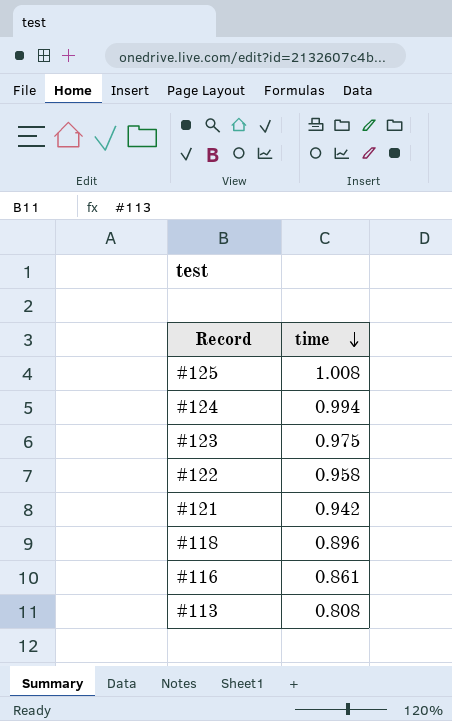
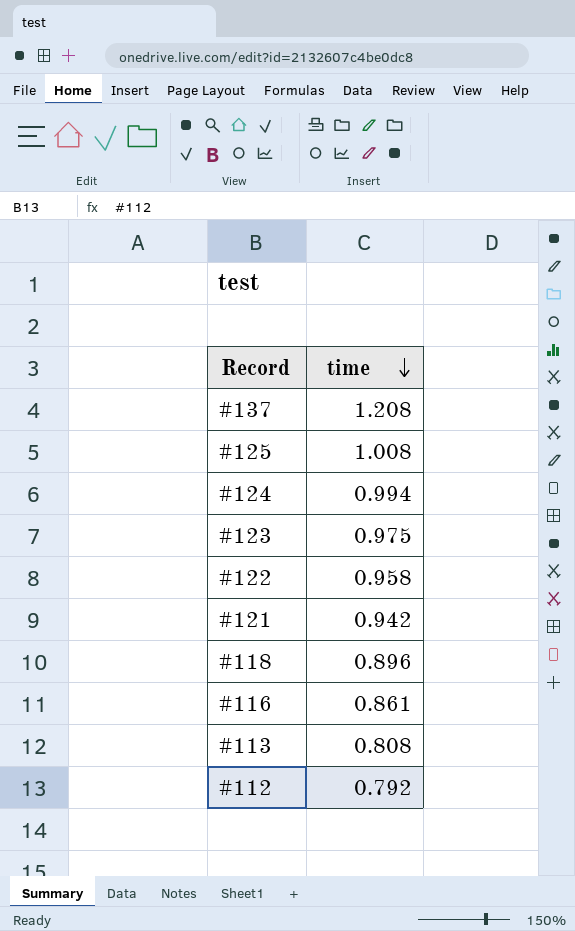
row #137: none -> 1.208
row #112: none -> 0.792

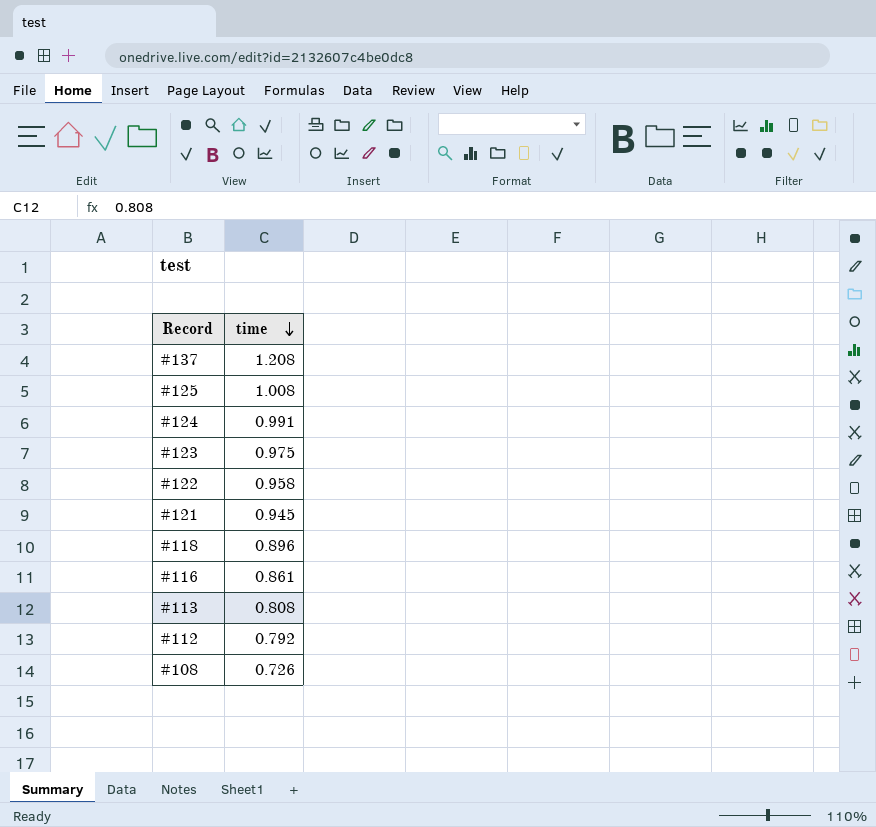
#124 | time: 0.994 -> 0.991
#121 | time: 0.942 -> 0.945
row #108: none -> 0.726

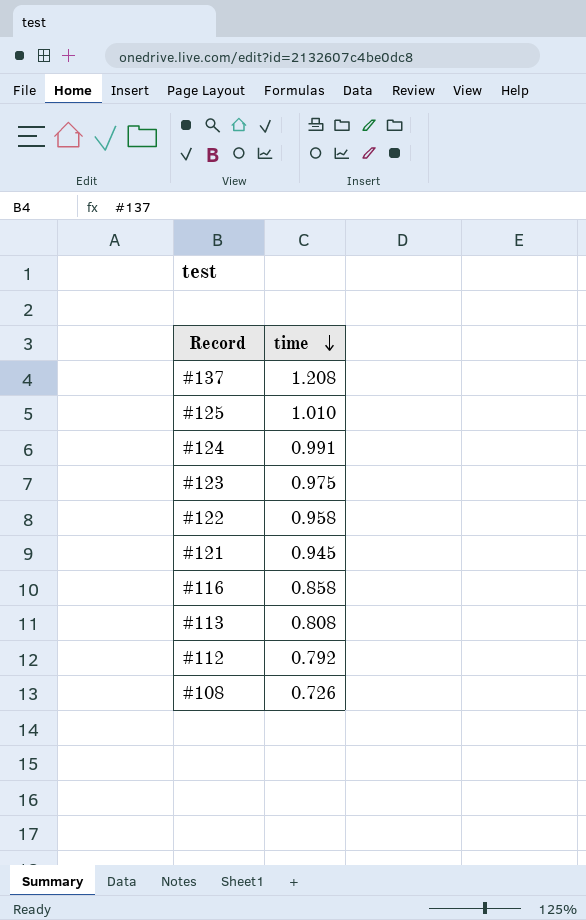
row #118: 0.896 -> none
#125 | time: 1.008 -> 1.010
#116 | time: 0.861 -> 0.858

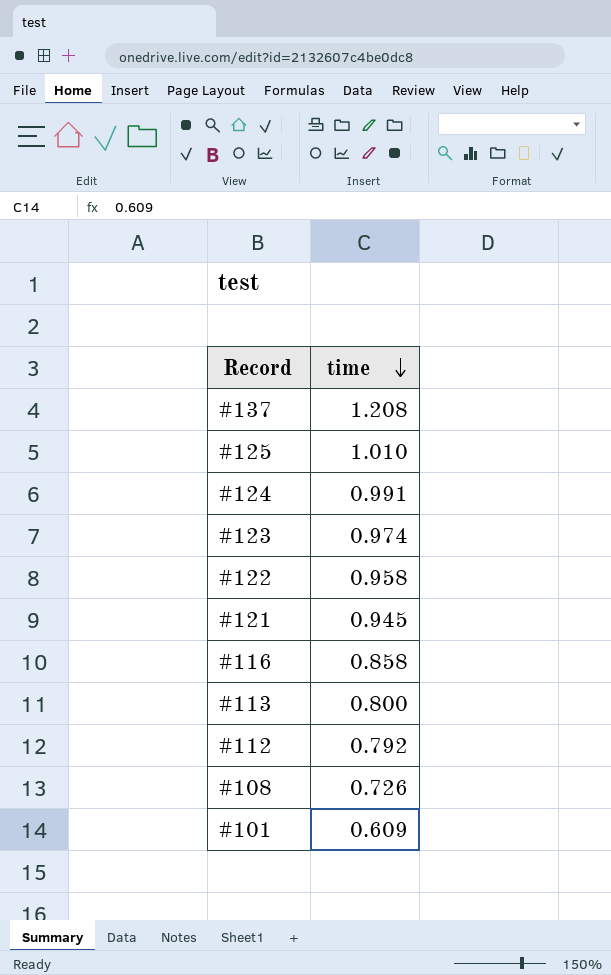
#123 | time: 0.975 -> 0.974
#113 | time: 0.808 -> 0.800
row #101: none -> 0.609

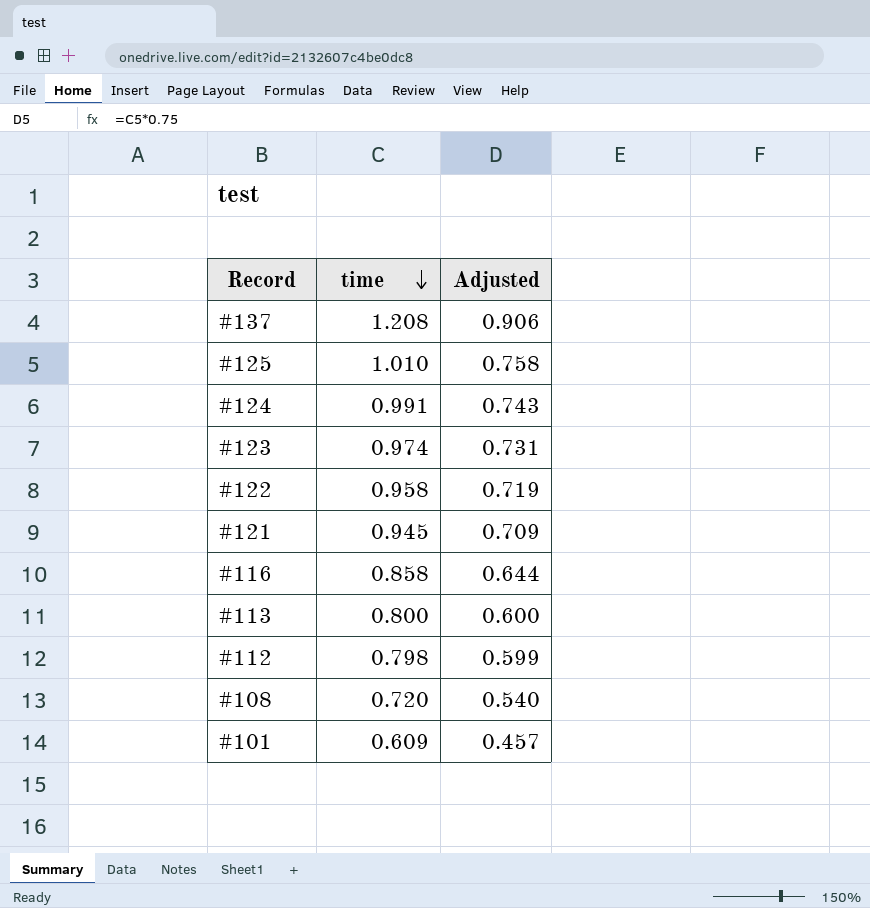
column Adjusted | formula: none -> [time] * 0.75
#112 | time: 0.792 -> 0.798
#108 | time: 0.726 -> 0.720

